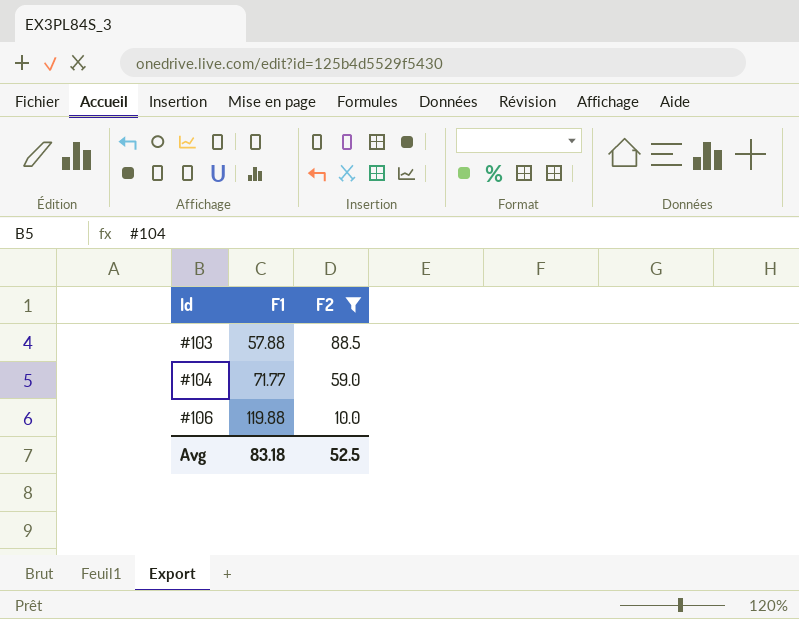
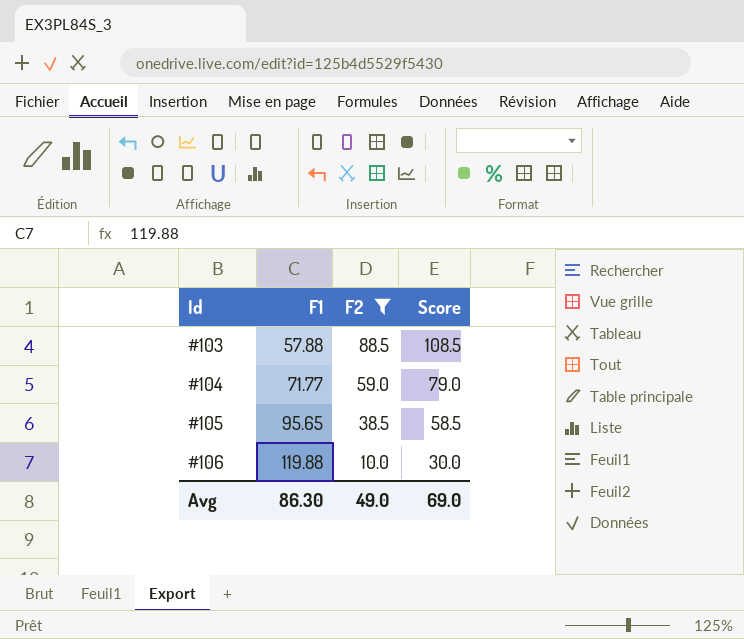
column Score | formula: none -> [F2] + 20
row #105: none -> 95.65 | 38.5 | 58.5
Avg | F1: 83.18 -> 86.30
Avg | F2: 52.5 -> 49.0

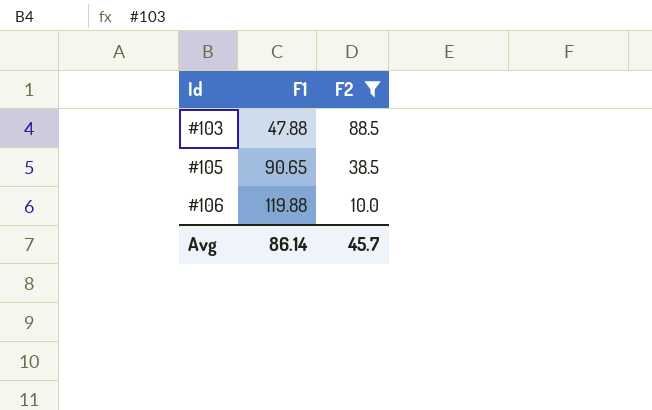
column Score | formula: [F2] + 20 -> none
row #104: 71.77 | 59.0 | 79.0 -> none
#103 | F1: 57.88 -> 47.88
#105 | F1: 95.65 -> 90.65
Avg | F1: 86.30 -> 86.14
Avg | F2: 49.0 -> 45.7

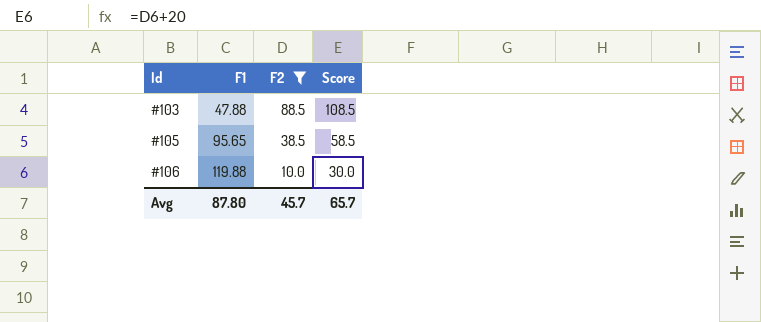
column Score | formula: none -> [F2] + 20
#105 | F1: 90.65 -> 95.65
Avg | F1: 86.14 -> 87.80

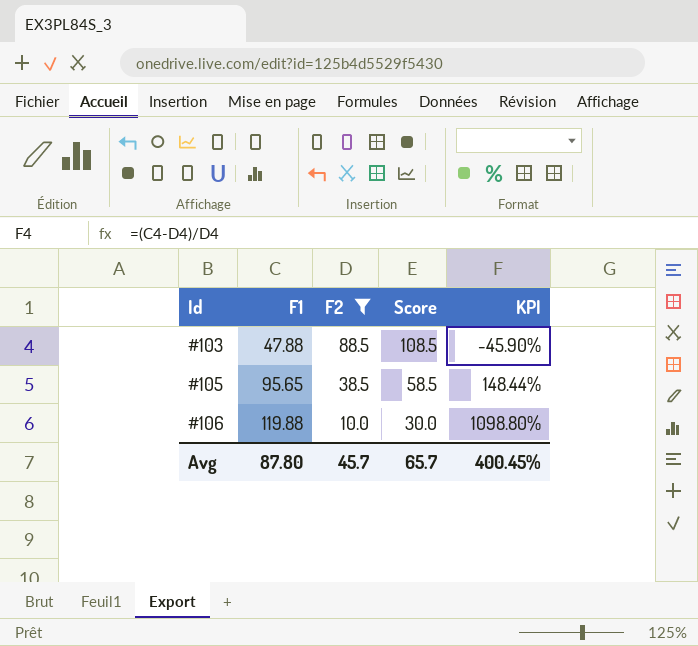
column KPI | formula: none -> ([F1] - [F2]) / [F2]

